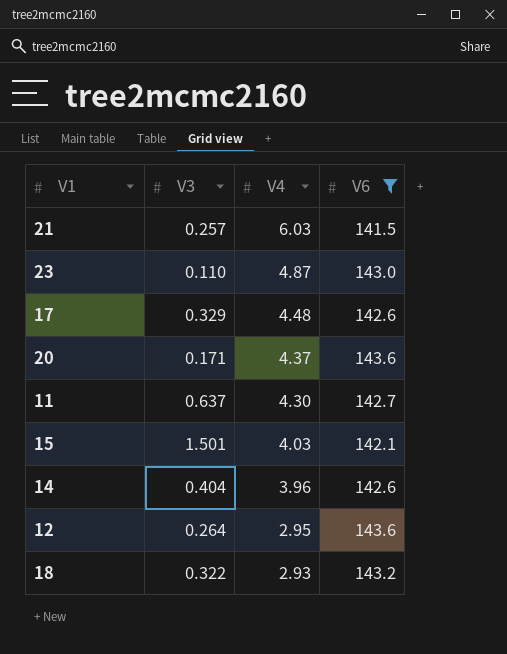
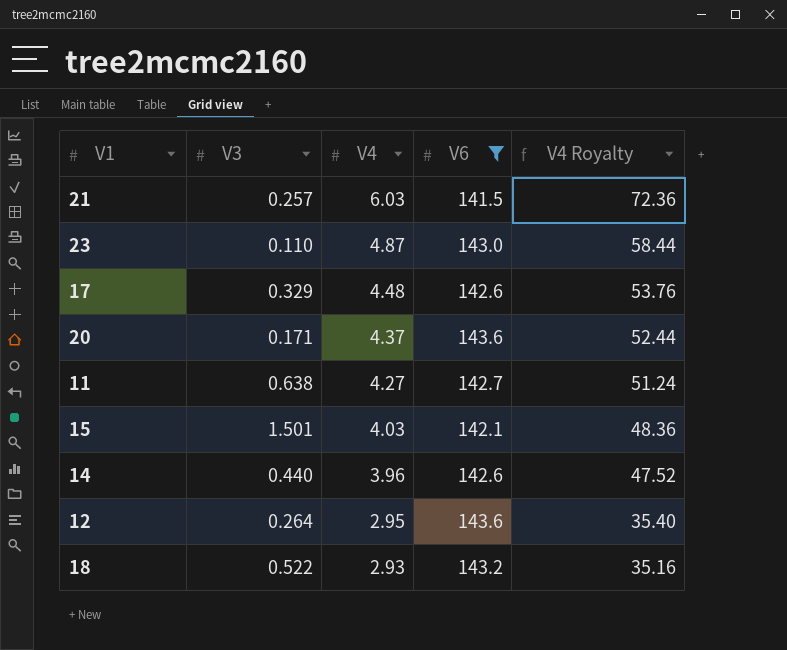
column V4 Royalty | formula: none -> [V4] * 12
11 | V3: 0.637 -> 0.638
11 | V4: 4.30 -> 4.27
14 | V3: 0.404 -> 0.440
18 | V3: 0.322 -> 0.522

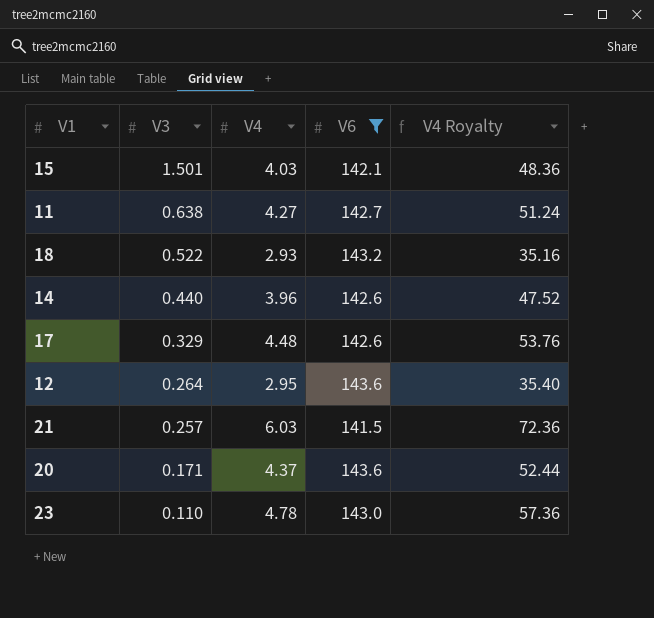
row order: V4 descending -> V3 descending
23 | V4: 4.87 -> 4.78
23 | V4 Royalty: 58.44 -> 57.36

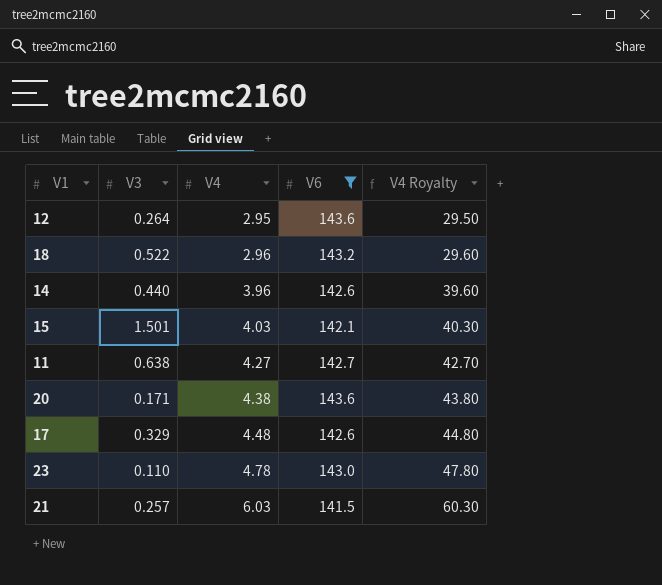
row order: V3 descending -> V4 ascending
column V4 Royalty | formula: [V4] * 12 -> [V4] * 10
18 | V4: 2.93 -> 2.96
20 | V4: 4.37 -> 4.38

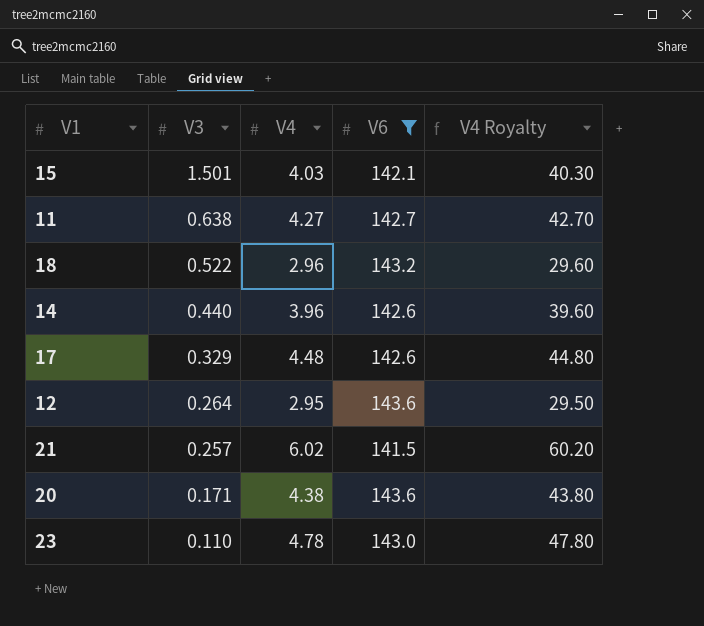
row order: V4 ascending -> V3 descending
21 | V4: 6.03 -> 6.02
21 | V4 Royalty: 60.30 -> 60.20

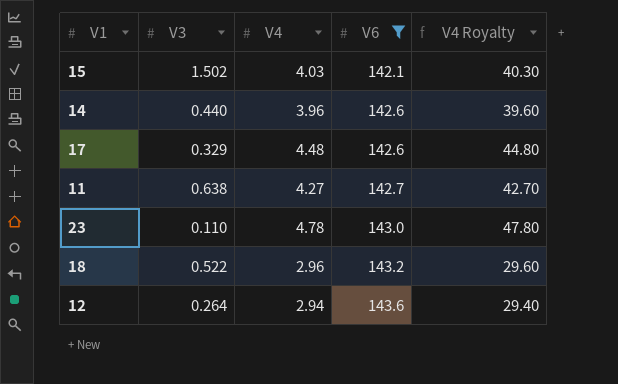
row order: V3 descending -> V6 ascending
row 21: 0.257 | 6.02 | 141.5 | 60.20 -> none
row 20: 0.171 | 4.38 | 143.6 | 43.80 -> none
15 | V3: 1.501 -> 1.502
12 | V4: 2.95 -> 2.94
12 | V4 Royalty: 29.50 -> 29.40

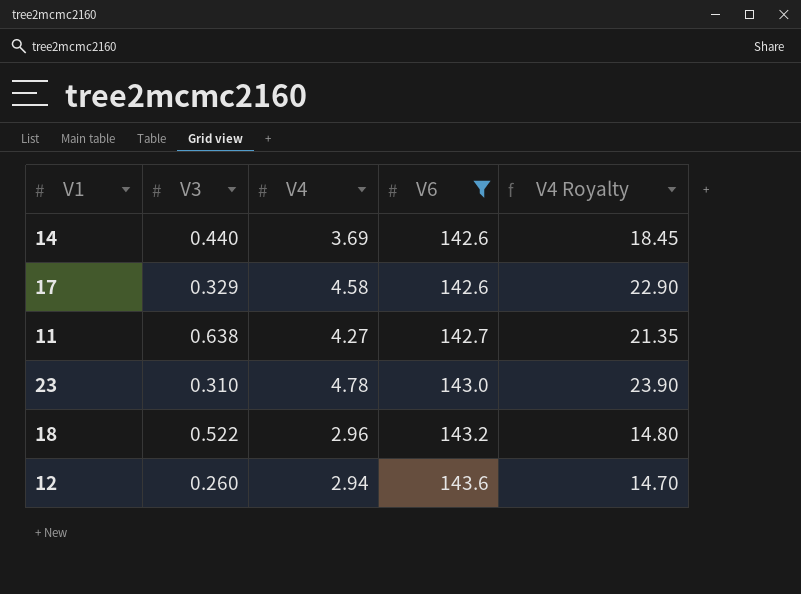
column V4 Royalty | formula: [V4] * 10 -> [V4] * 5
row 15: 1.502 | 4.03 | 142.1 | 40.30 -> none
14 | V4: 3.96 -> 3.69
17 | V4: 4.48 -> 4.58
23 | V3: 0.110 -> 0.310
12 | V3: 0.264 -> 0.260

